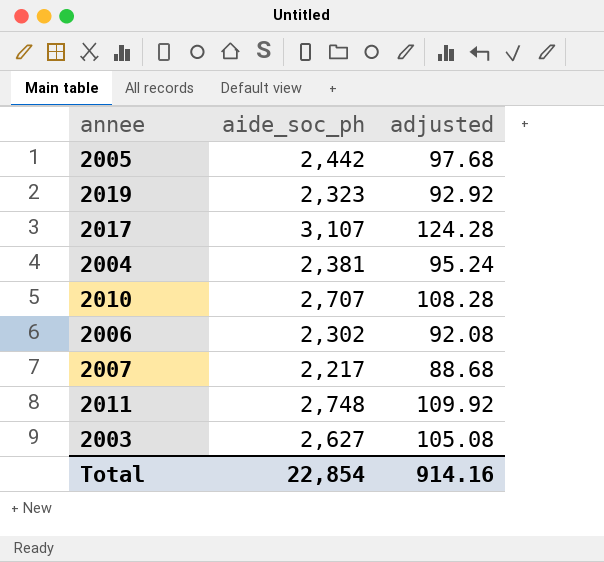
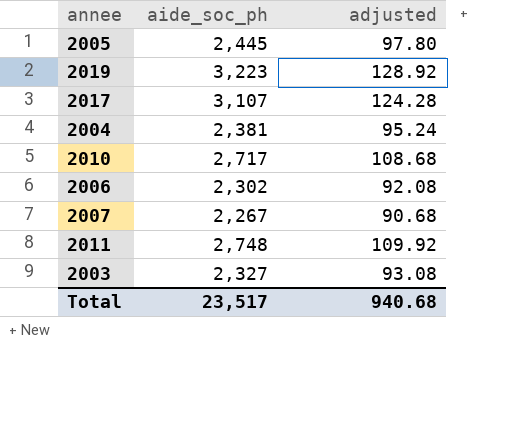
2005 | aide_soc_ph: 2,442 -> 2,445
2005 | adjusted: 97.68 -> 97.80
2019 | aide_soc_ph: 2,323 -> 3,223
2019 | adjusted: 92.92 -> 128.92
2010 | aide_soc_ph: 2,707 -> 2,717
2010 | adjusted: 108.28 -> 108.68
2007 | aide_soc_ph: 2,217 -> 2,267
2007 | adjusted: 88.68 -> 90.68
2003 | aide_soc_ph: 2,627 -> 2,327
2003 | adjusted: 105.08 -> 93.08
Total | aide_soc_ph: 22,854 -> 23,517
Total | adjusted: 914.16 -> 940.68

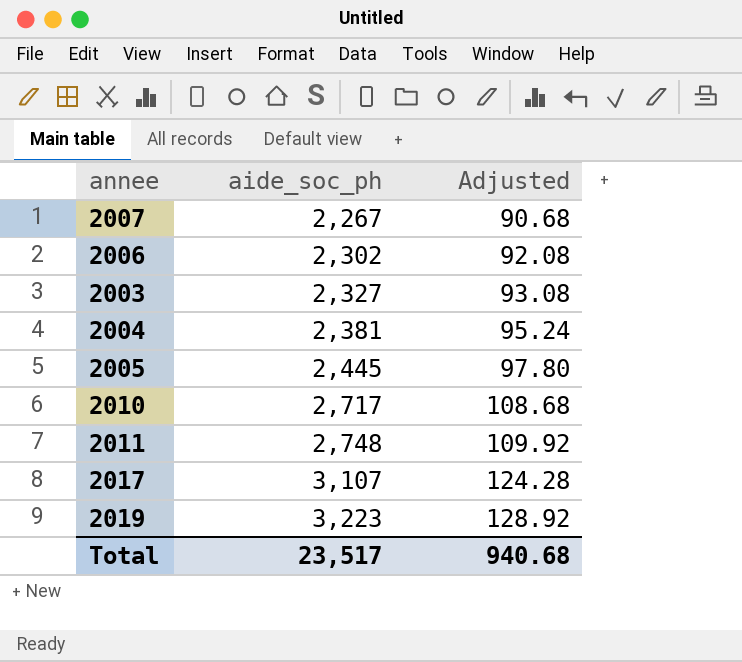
row order: none -> aide_soc_ph ascending
column name: adjusted -> Adjusted

